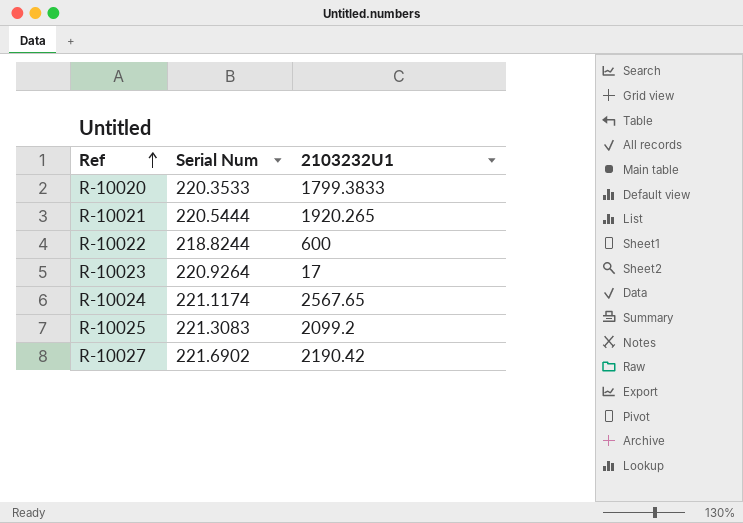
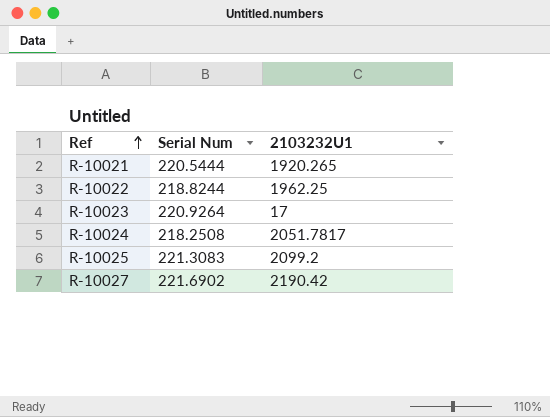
row R-10020: 220.3533 | 1799.3833 -> none
R-10022 | 2103232U1: 600 -> 1962.25
R-10024 | Serial Num: 221.1174 -> 218.2508
R-10024 | 2103232U1: 2567.65 -> 2051.7817

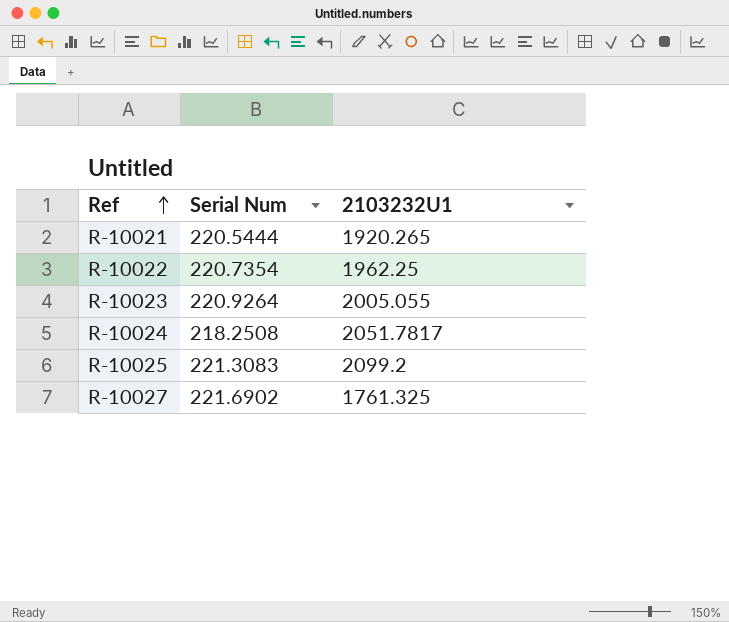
R-10022 | Serial Num: 218.8244 -> 220.7354
R-10023 | 2103232U1: 17 -> 2005.055
R-10027 | 2103232U1: 2190.42 -> 1761.325

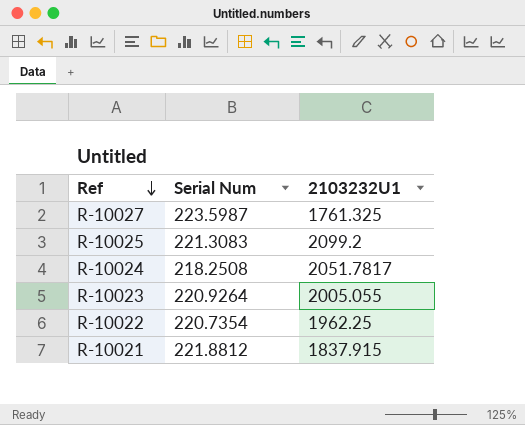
row order: Ref ascending -> Ref descending
R-10027 | Serial Num: 221.6902 -> 223.5987
R-10021 | Serial Num: 220.5444 -> 221.8812
R-10021 | 2103232U1: 1920.265 -> 1837.915

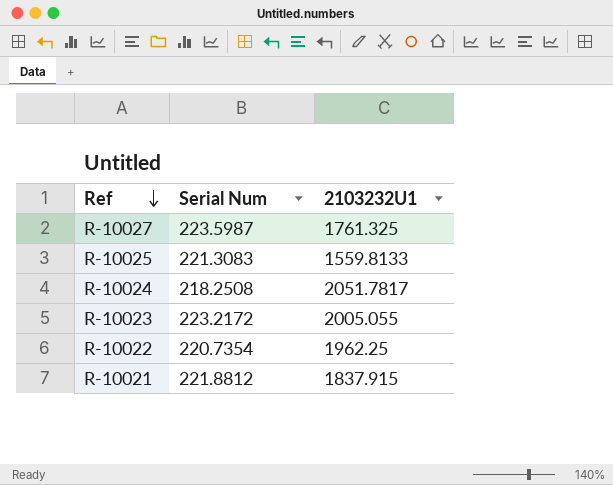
R-10025 | 2103232U1: 2099.2 -> 1559.8133
R-10023 | Serial Num: 220.9264 -> 223.2172

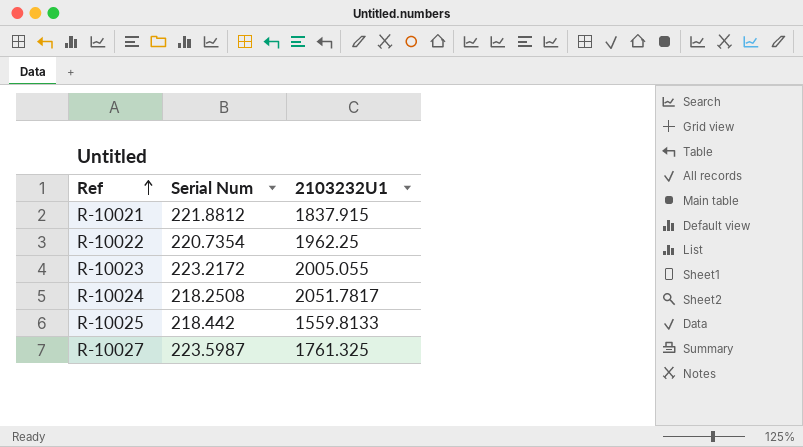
row order: Ref descending -> Ref ascending
R-10025 | Serial Num: 221.3083 -> 218.442

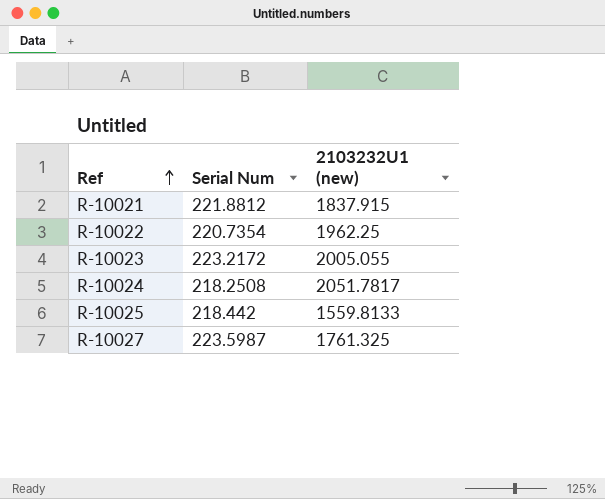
column name: 2103232U1 -> 2103232U1 (new)

